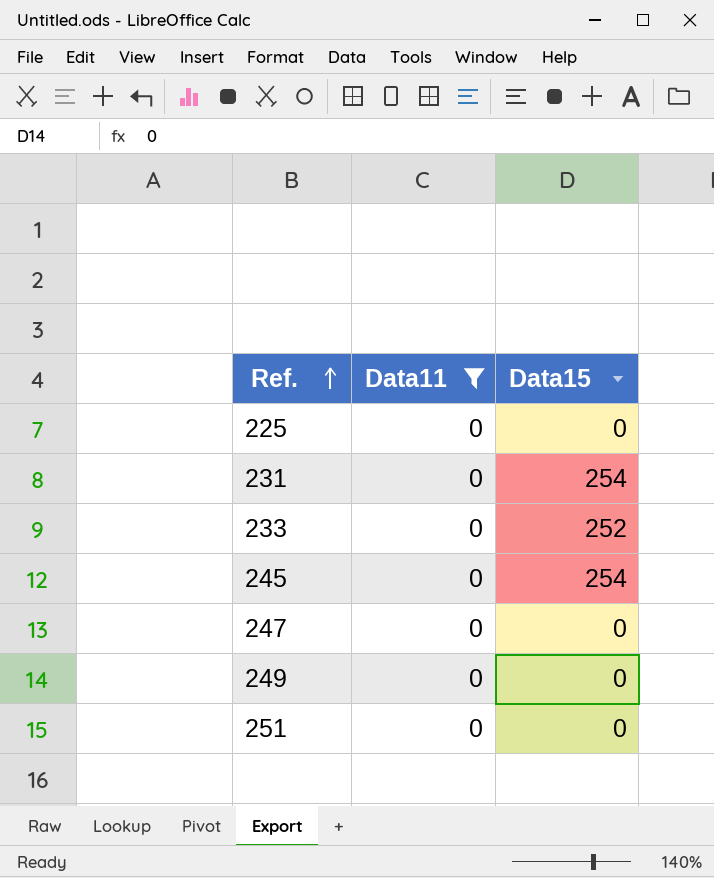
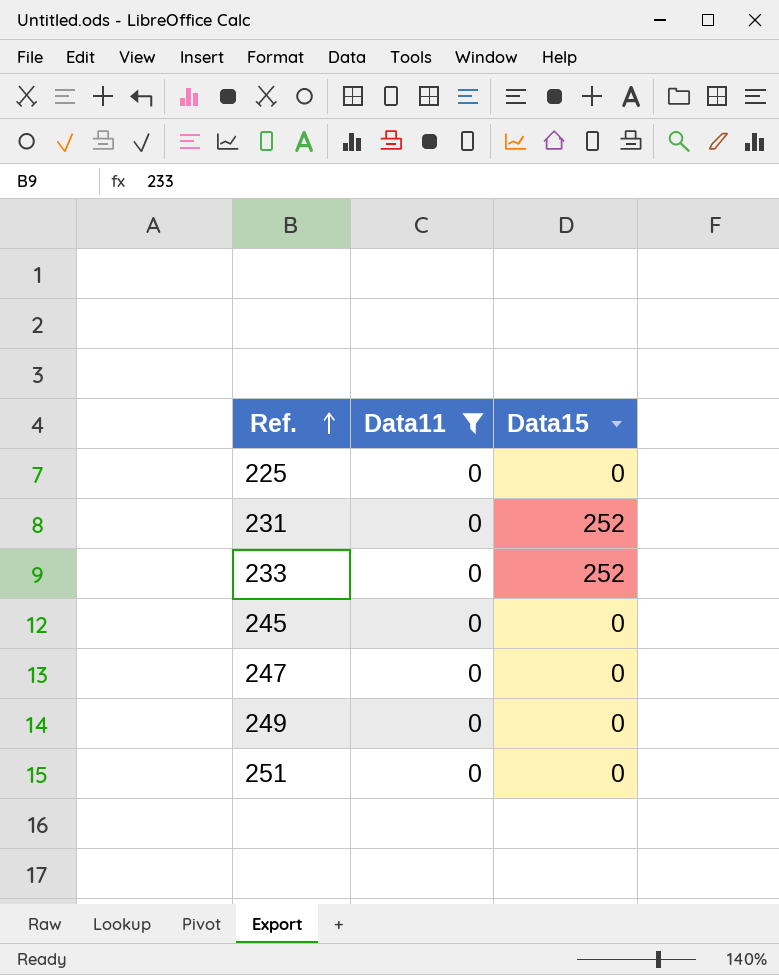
231 | Data15: 254 -> 252
245 | Data15: 254 -> 0

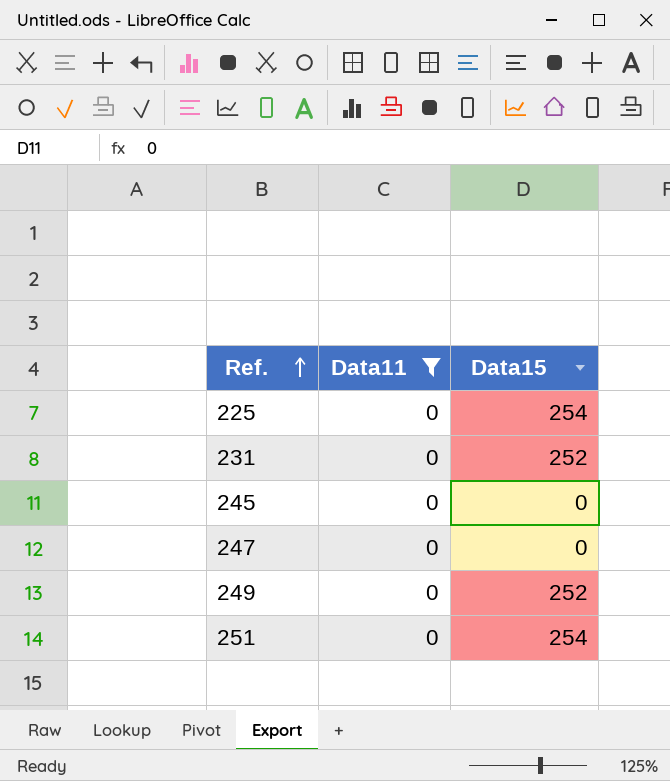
row 233: 0 | 252 -> none
225 | Data15: 0 -> 254
249 | Data15: 0 -> 252
251 | Data15: 0 -> 254

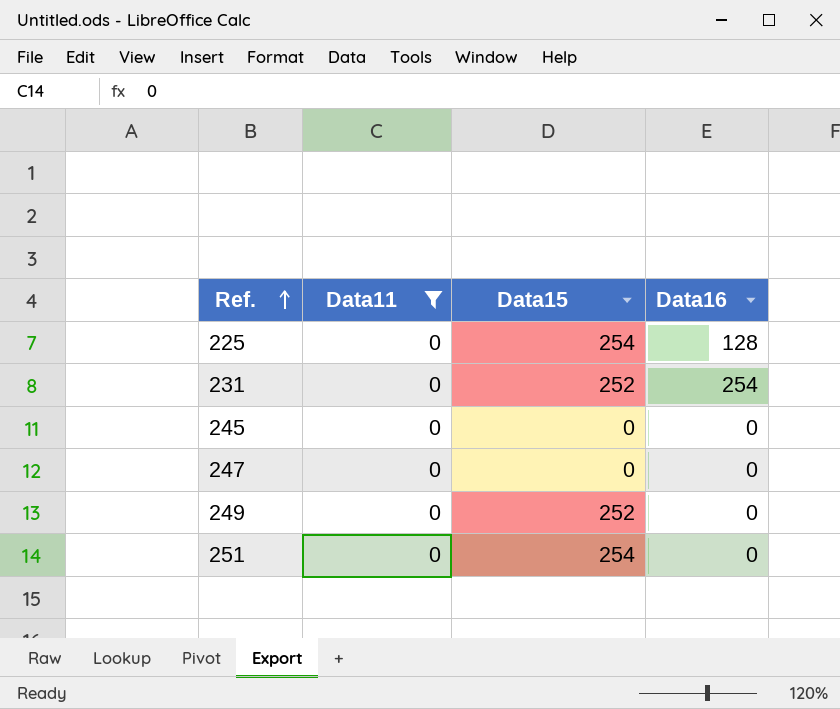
column Data16 | position: none -> 4

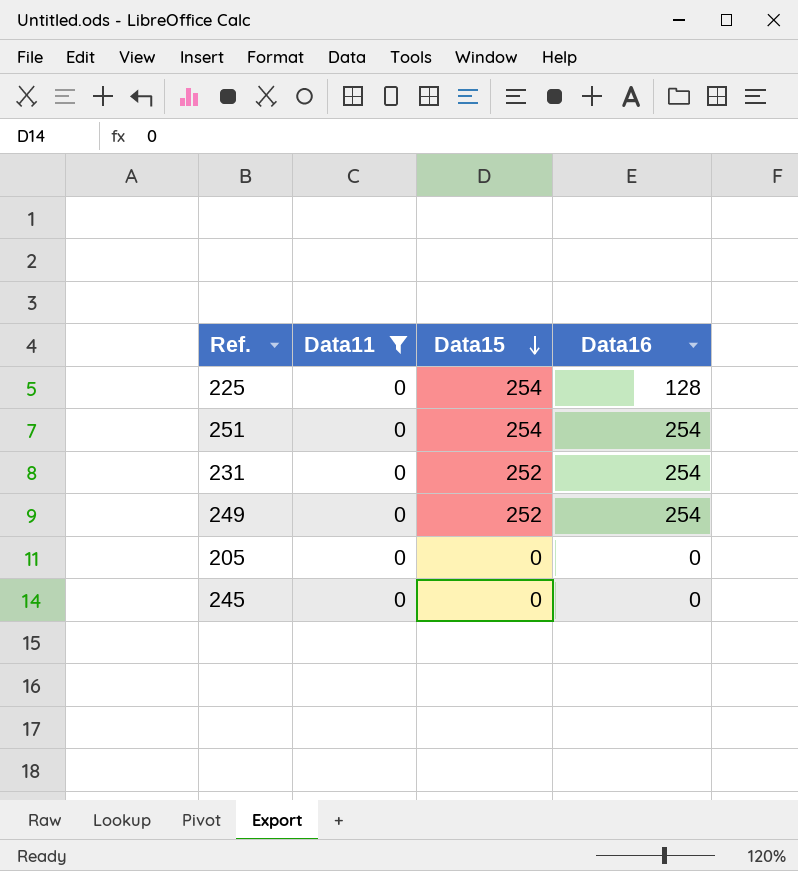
row order: Ref. ascending -> Data15 descending
row 247: 0 | 0 | 0 -> none
251 | Data16: 0 -> 254
249 | Data16: 0 -> 254
row 205: none -> 0 | 0 | 0

